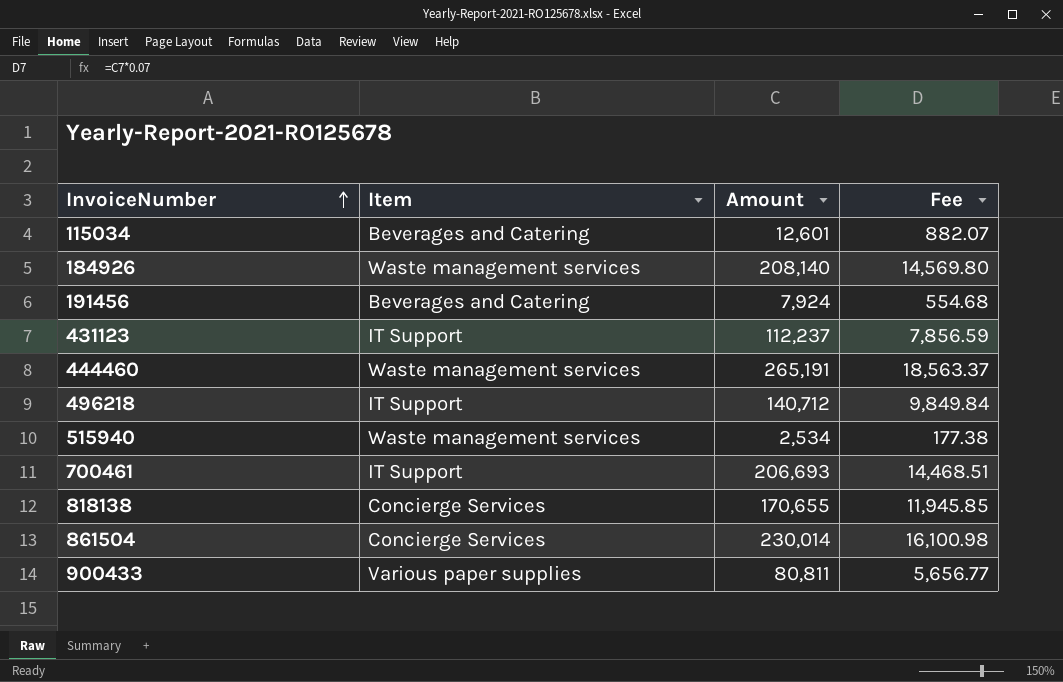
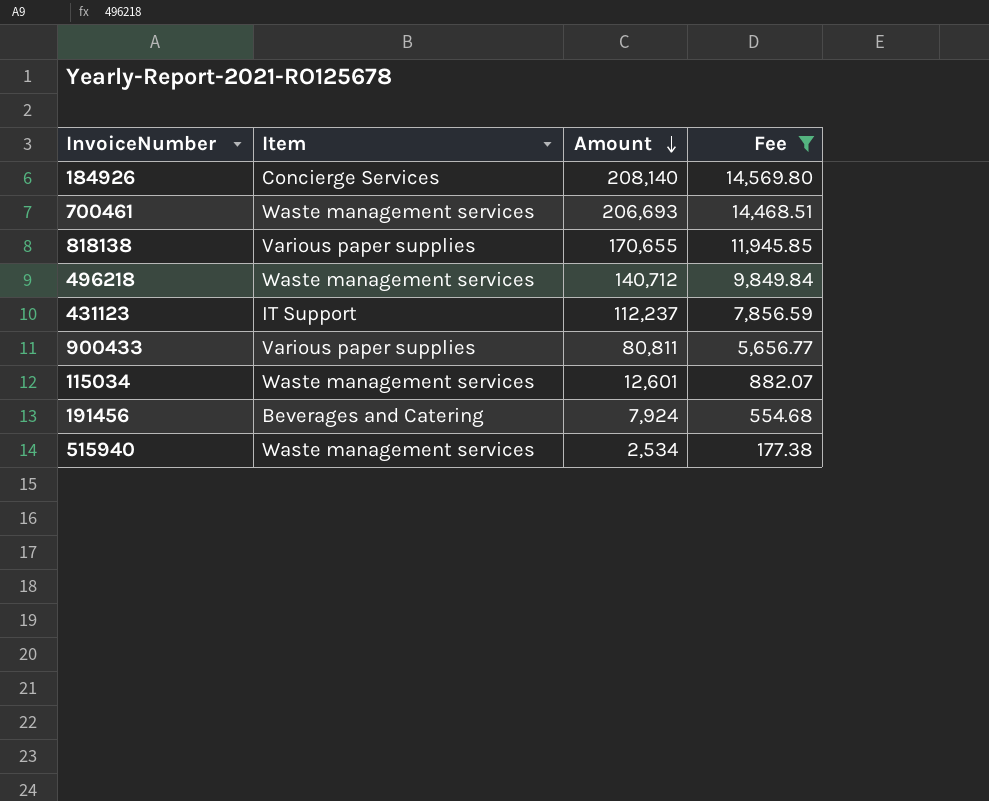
filter: none -> Fee <= 14,569.80
row order: InvoiceNumber ascending -> Amount descending
184926 | Item: Waste management services -> Concierge Services
700461 | Item: IT Support -> Waste management services
818138 | Item: Concierge Services -> Various paper supplies
496218 | Item: IT Support -> Waste management services
115034 | Item: Beverages and Catering -> Waste management services

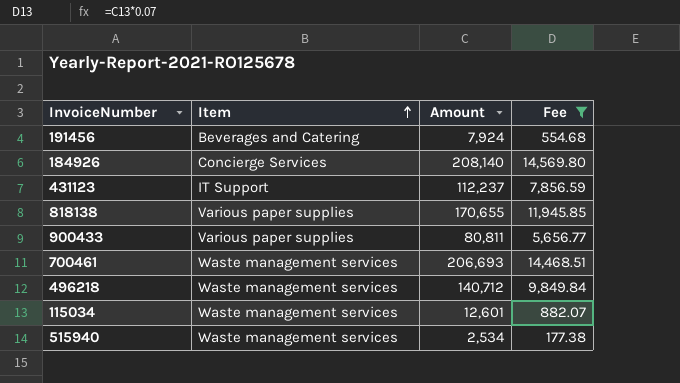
row order: Amount descending -> Item ascending

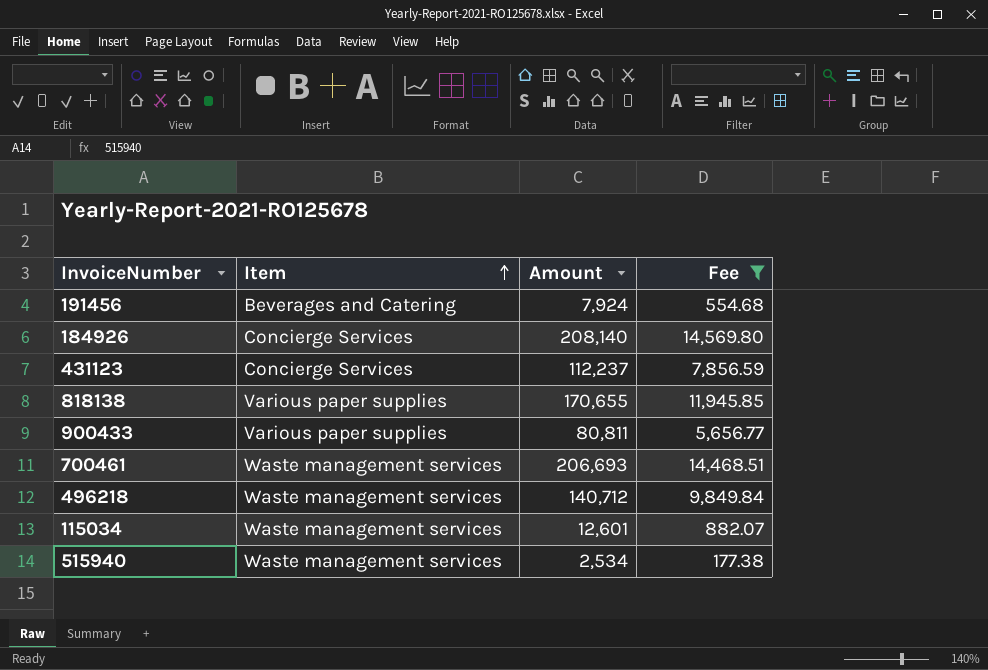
431123 | Item: IT Support -> Concierge Services

